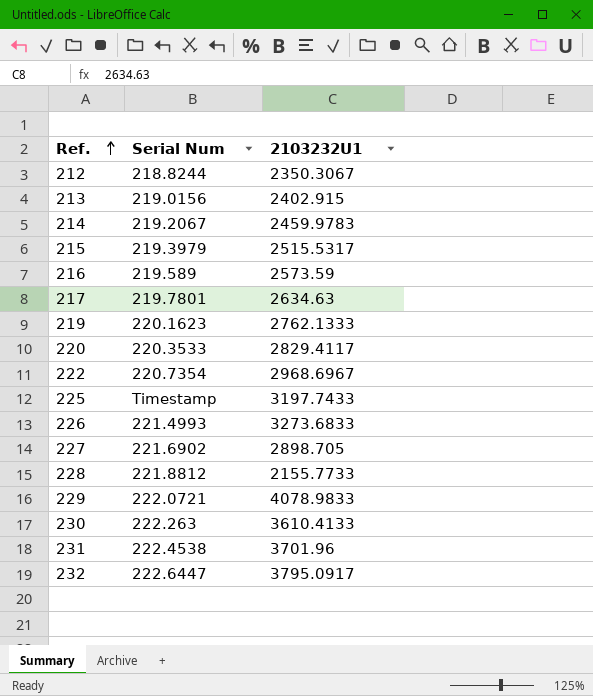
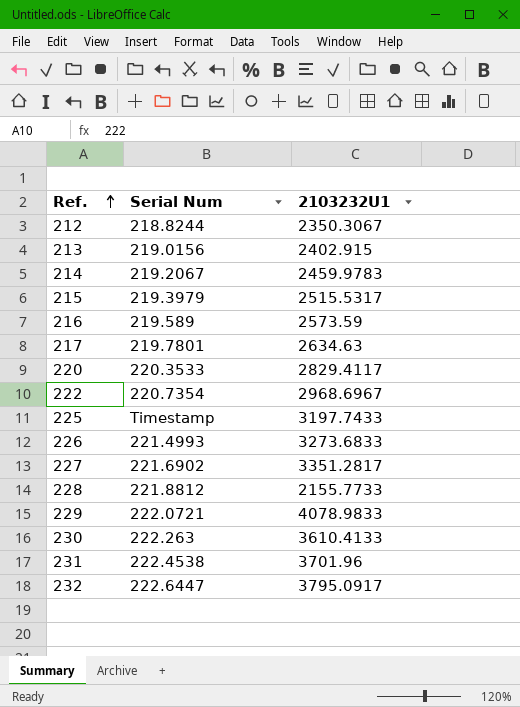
row 219: 220.1623 | 2762.1333 -> none
227 | 2103232U1: 2898.705 -> 3351.2817

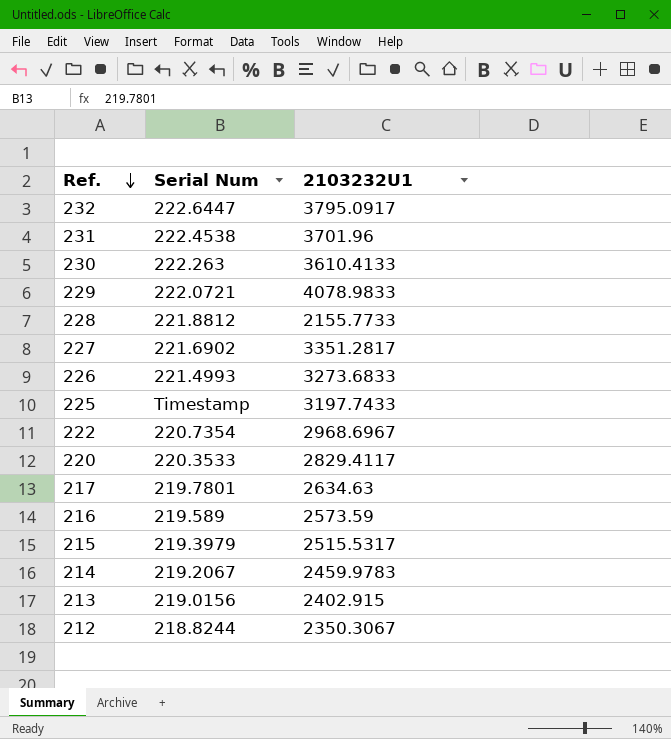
row order: Ref. ascending -> Ref. descending

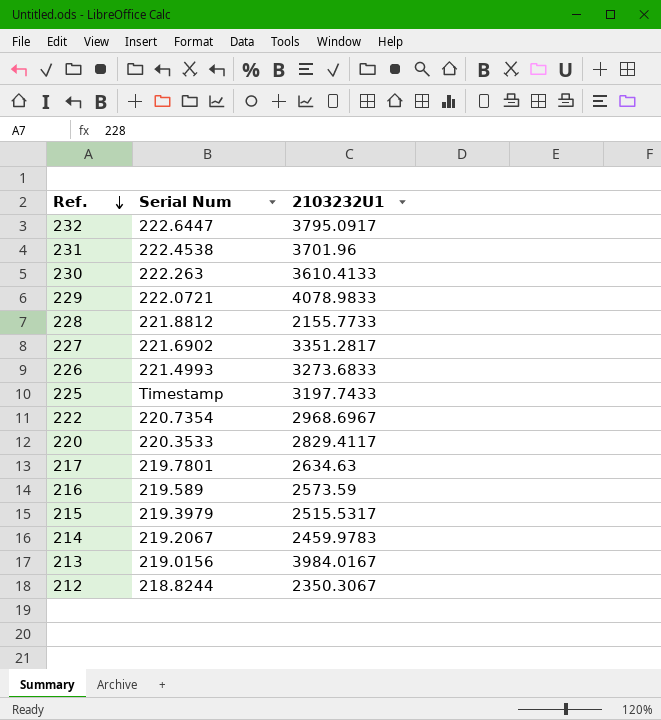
213 | 2103232U1: 2402.915 -> 3984.0167

